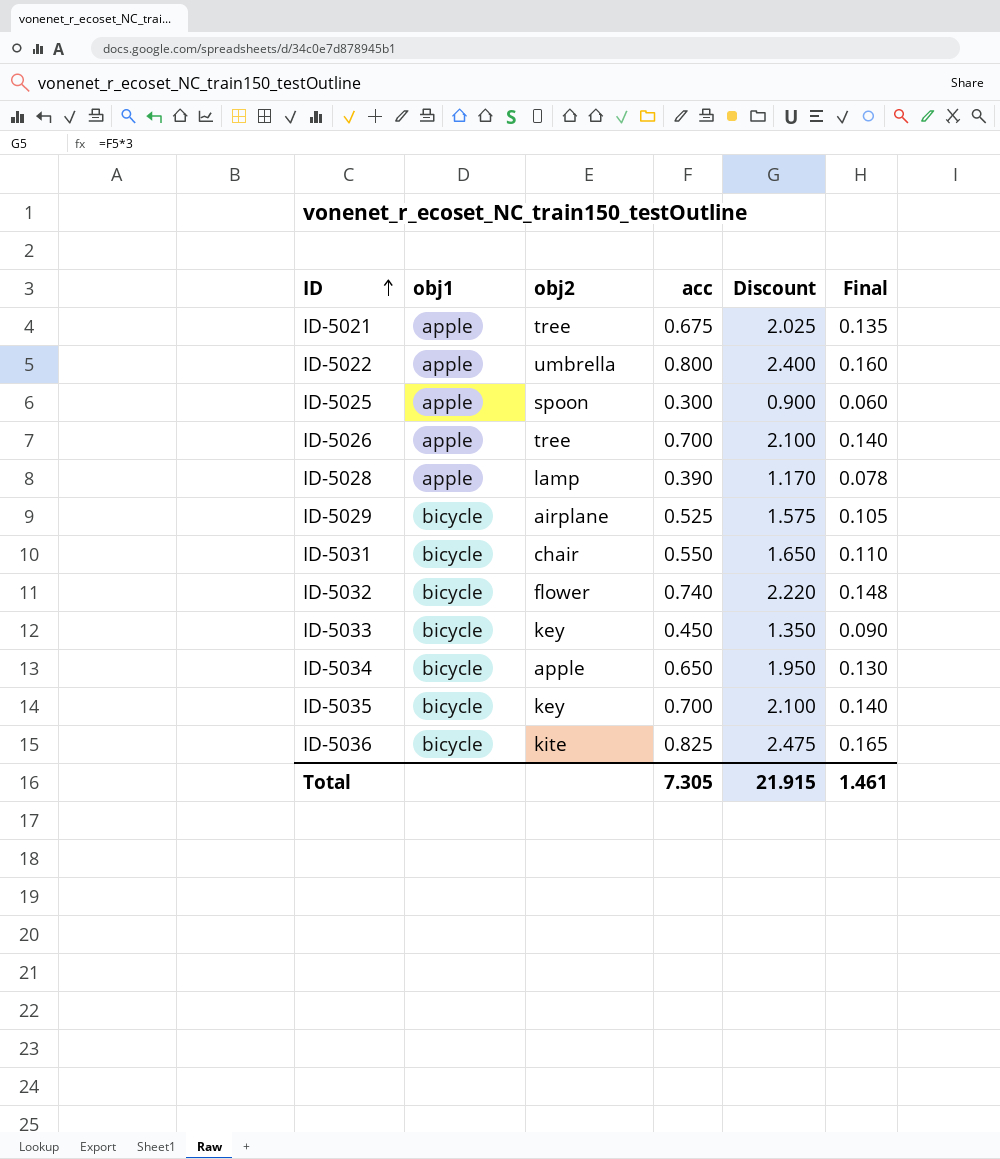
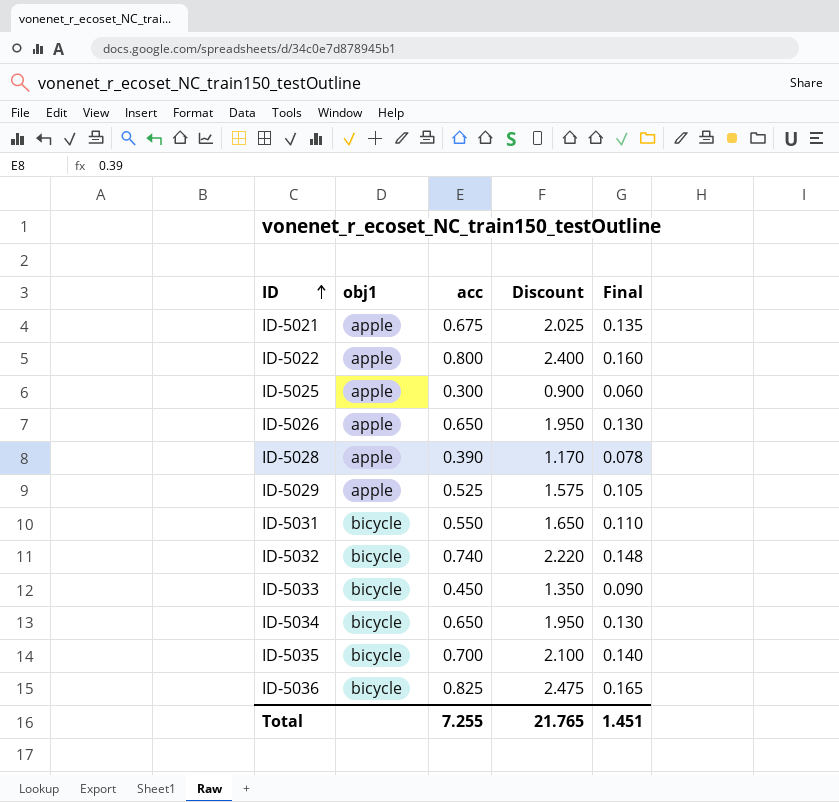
column obj2 | position: 3 -> none
ID-5026 | acc: 0.700 -> 0.650
ID-5026 | Discount: 2.100 -> 1.950
ID-5026 | Final: 0.140 -> 0.130
ID-5029 | obj1: bicycle -> apple
Total | acc: 7.305 -> 7.255
Total | Discount: 21.915 -> 21.765
Total | Final: 1.461 -> 1.451

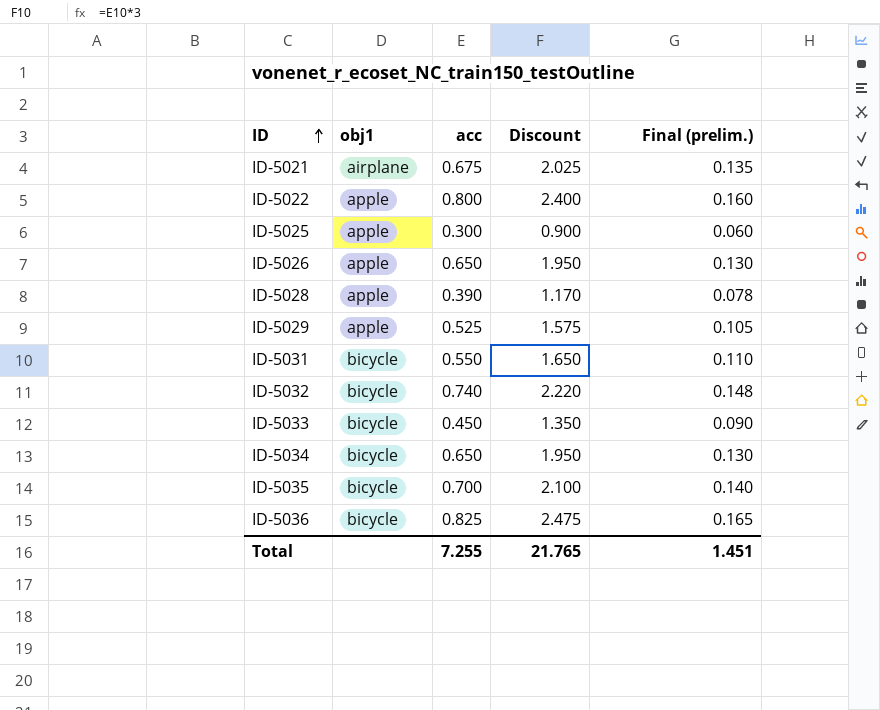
column name: Final -> Final (prelim.)
ID-5021 | obj1: apple -> airplane

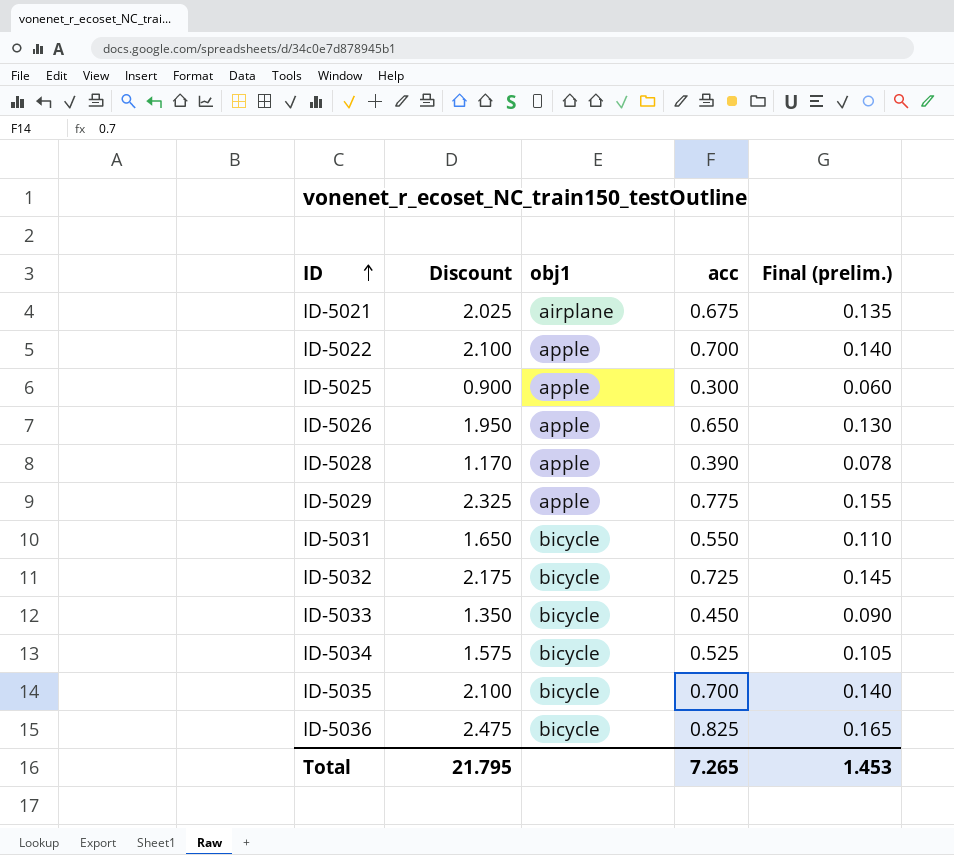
column Discount | position: 4 -> 2
ID-5022 | Discount: 2.400 -> 2.100
ID-5022 | acc: 0.800 -> 0.700
ID-5022 | Final (prelim.): 0.160 -> 0.140
ID-5029 | Discount: 1.575 -> 2.325
ID-5029 | acc: 0.525 -> 0.775
ID-5029 | Final (prelim.): 0.105 -> 0.155
ID-5032 | Discount: 2.220 -> 2.175
ID-5032 | acc: 0.740 -> 0.725
ID-5032 | Final (prelim.): 0.148 -> 0.145
ID-5034 | Discount: 1.950 -> 1.575
ID-5034 | acc: 0.650 -> 0.525
ID-5034 | Final (prelim.): 0.130 -> 0.105
Total | Discount: 21.765 -> 21.795
Total | acc: 7.255 -> 7.265
Total | Final (prelim.): 1.451 -> 1.453

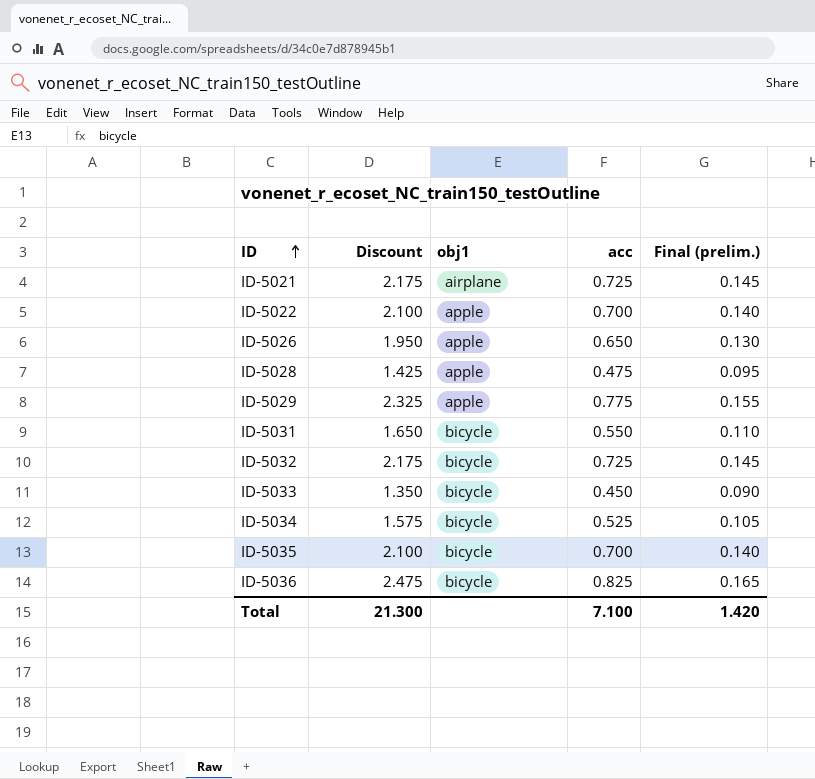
row ID-5025: 0.900 | apple | 0.300 | 0.060 -> none
ID-5021 | Discount: 2.025 -> 2.175
ID-5021 | acc: 0.675 -> 0.725
ID-5021 | Final (prelim.): 0.135 -> 0.145
ID-5028 | Discount: 1.170 -> 1.425
ID-5028 | acc: 0.390 -> 0.475
ID-5028 | Final (prelim.): 0.078 -> 0.095
Total | Discount: 21.795 -> 21.300
Total | acc: 7.265 -> 7.100
Total | Final (prelim.): 1.453 -> 1.420

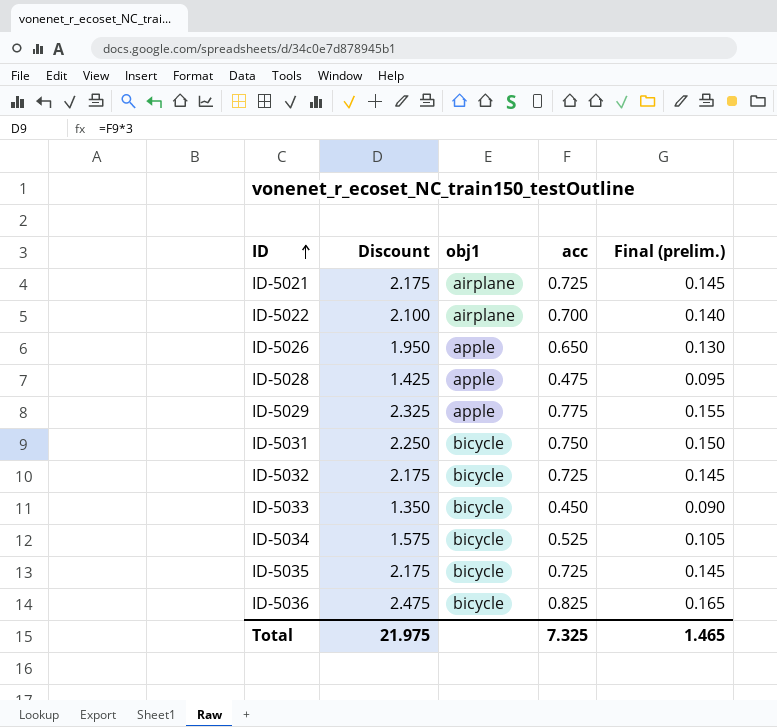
ID-5022 | obj1: apple -> airplane
ID-5031 | Discount: 1.650 -> 2.250
ID-5031 | acc: 0.550 -> 0.750
ID-5031 | Final (prelim.): 0.110 -> 0.150
ID-5035 | Discount: 2.100 -> 2.175
ID-5035 | acc: 0.700 -> 0.725
ID-5035 | Final (prelim.): 0.140 -> 0.145
Total | Discount: 21.300 -> 21.975
Total | acc: 7.100 -> 7.325
Total | Final (prelim.): 1.420 -> 1.465

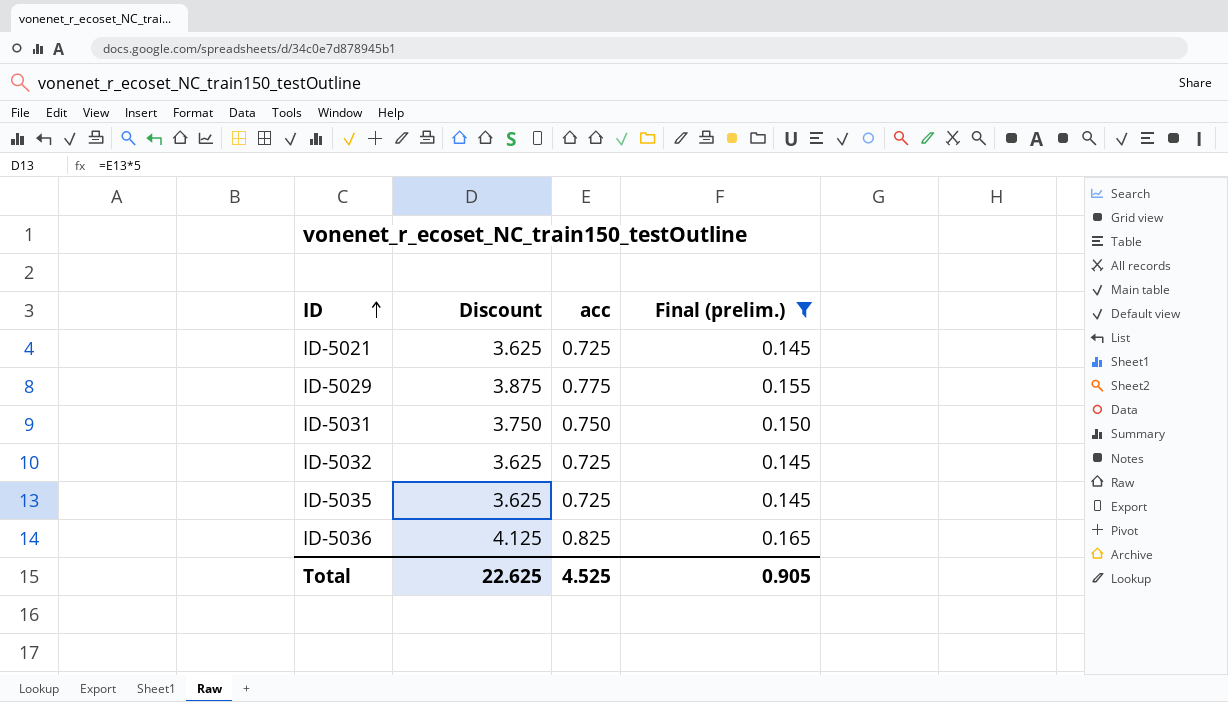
filter: none -> Final (prelim.) >= 0.145
column obj1 | position: 3 -> none
column Discount | formula: [acc] * 3 -> [acc] * 5
Total | Discount: 21.975 -> 22.625
Total | acc: 7.325 -> 4.525
Total | Final (prelim.): 1.465 -> 0.905

